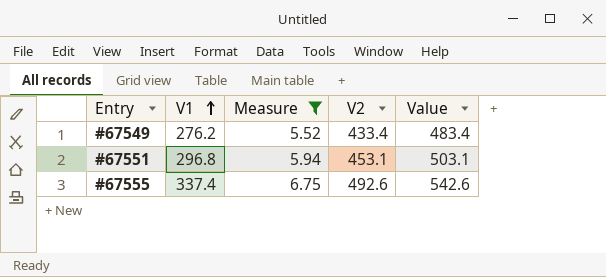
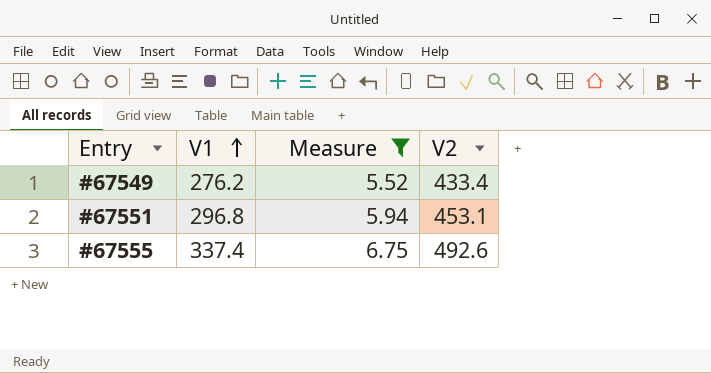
column Value | formula: [V2] + 50 -> none

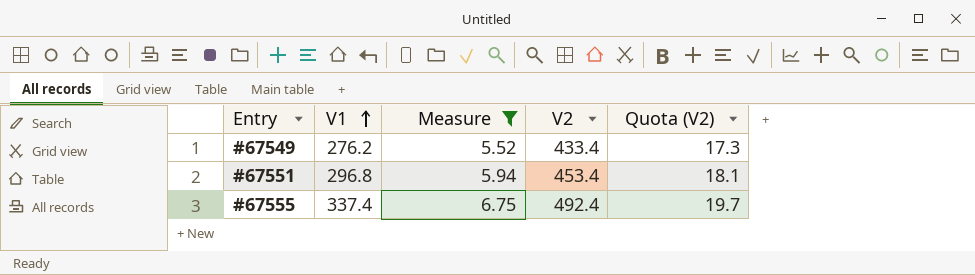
column Quota (V2) | formula: none -> [V2] * 0.04
#67551 | V2: 453.1 -> 453.4
#67555 | V2: 492.6 -> 492.4

